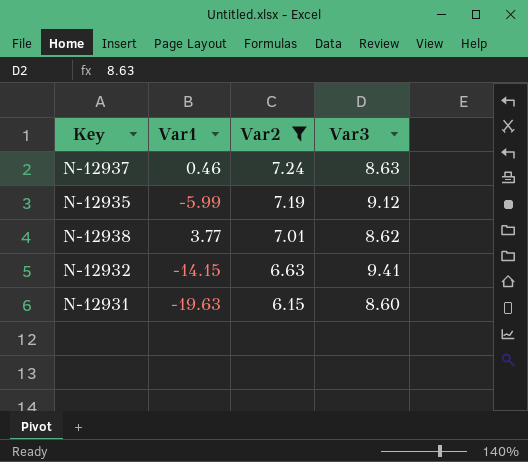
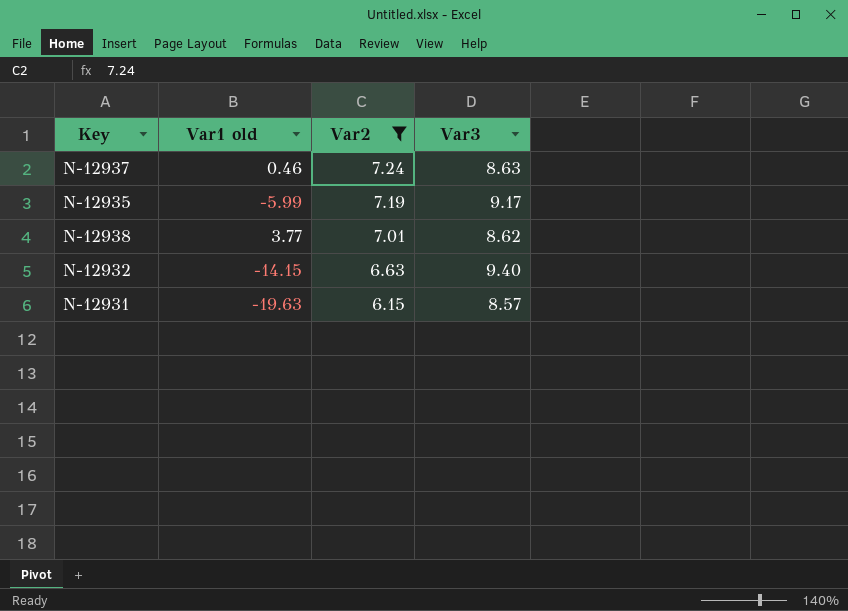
column name: Var1 -> Var1 old
N-12935 | Var3: 9.12 -> 9.17
N-12932 | Var3: 9.41 -> 9.40
N-12931 | Var3: 8.60 -> 8.57

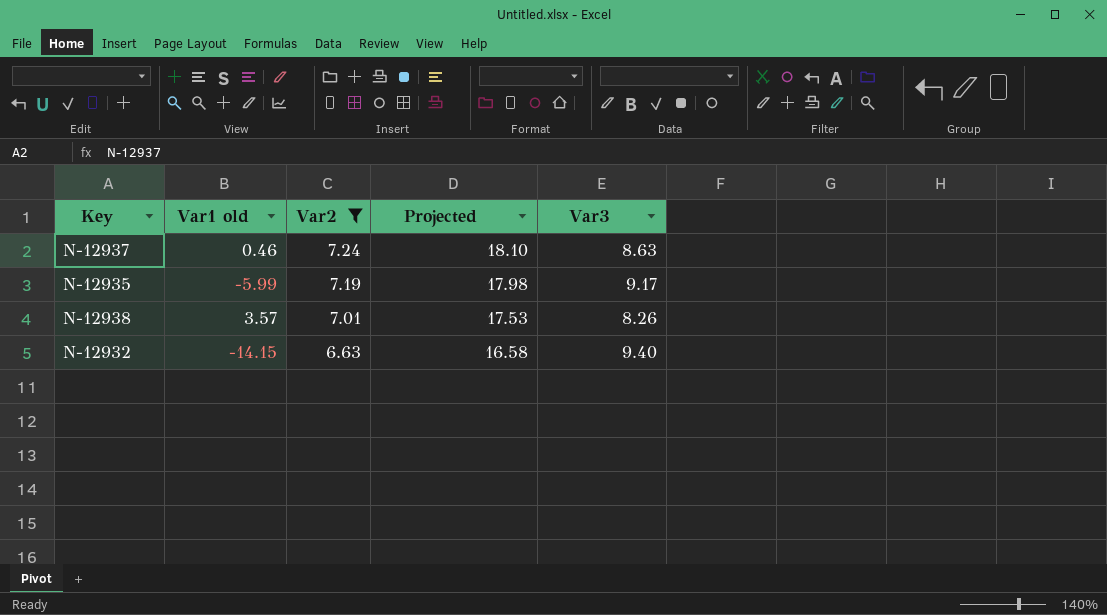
column Projected | formula: none -> [Var2] * 2.5
row N-12931: -19.63 | 6.15 | 8.57 -> none
N-12938 | Var1 old: 3.77 -> 3.57
N-12938 | Var3: 8.62 -> 8.26

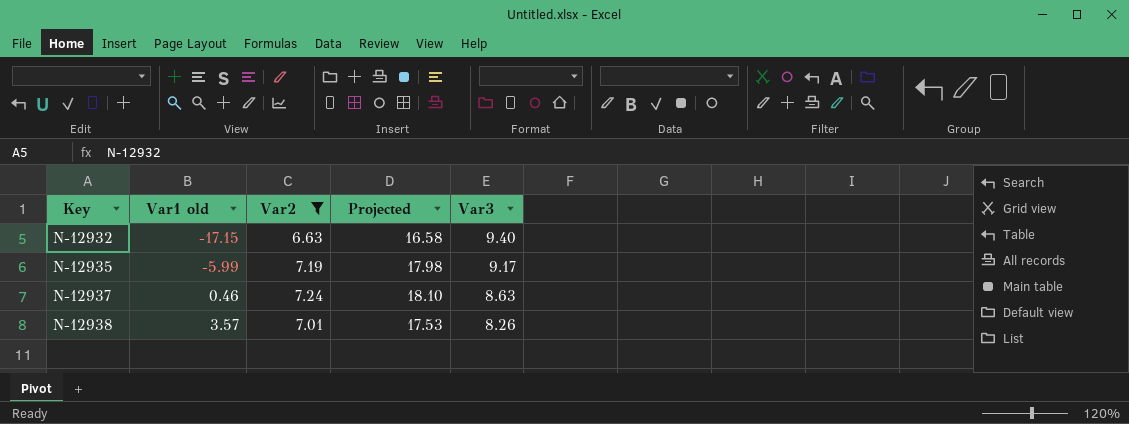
row order: Var2 descending -> Key ascending
N-12932 | Var1 old: -14.15 -> -17.15

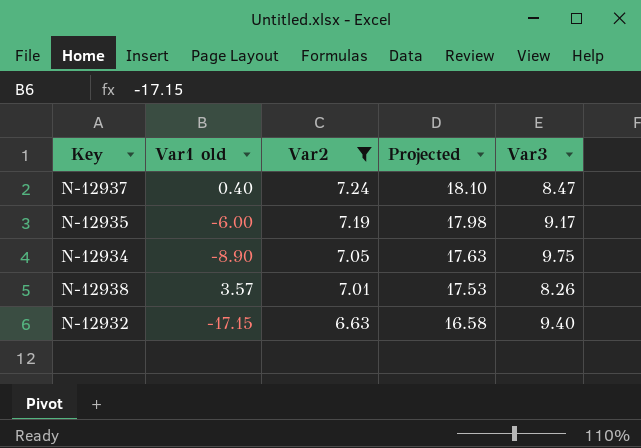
row order: Key ascending -> Var2 descending
N-12937 | Var1 old: 0.46 -> 0.40
N-12937 | Var3: 8.63 -> 8.47
N-12935 | Var1 old: -5.99 -> -6.00
row N-12934: none -> -8.90 | 7.05 | 17.63 | 9.75

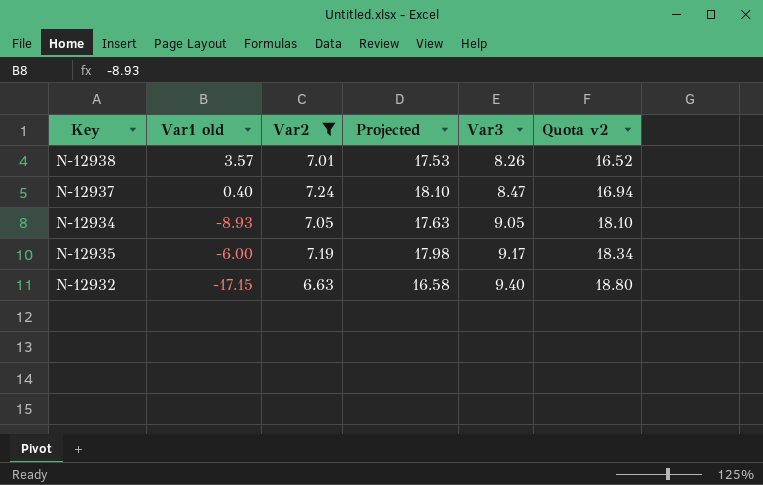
row order: Var2 descending -> Var3 ascending
column Quota v2 | formula: none -> [Var3] * 2
N-12934 | Var1 old: -8.90 -> -8.93
N-12934 | Var3: 9.75 -> 9.05

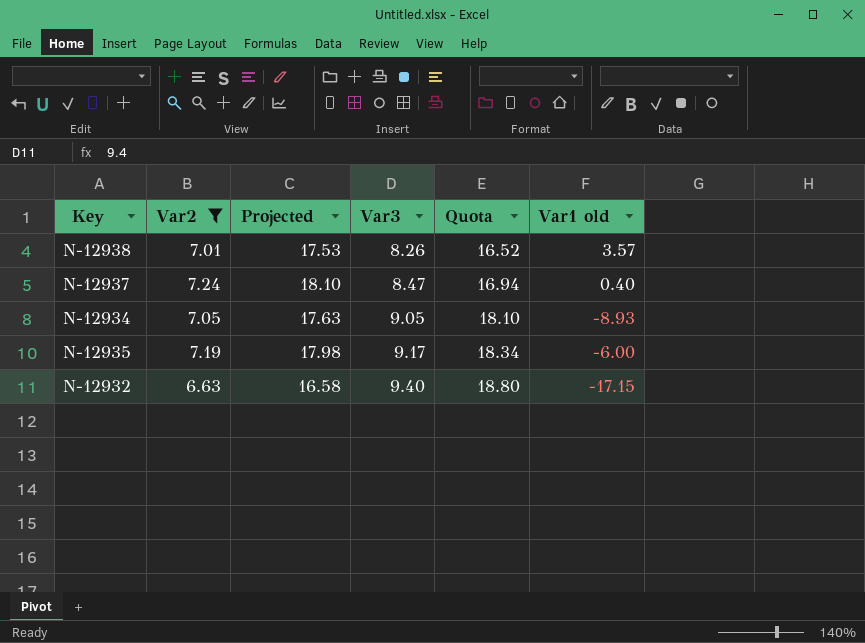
column name: Quota v2 -> Quota
column Var1 old | position: 2 -> 6

